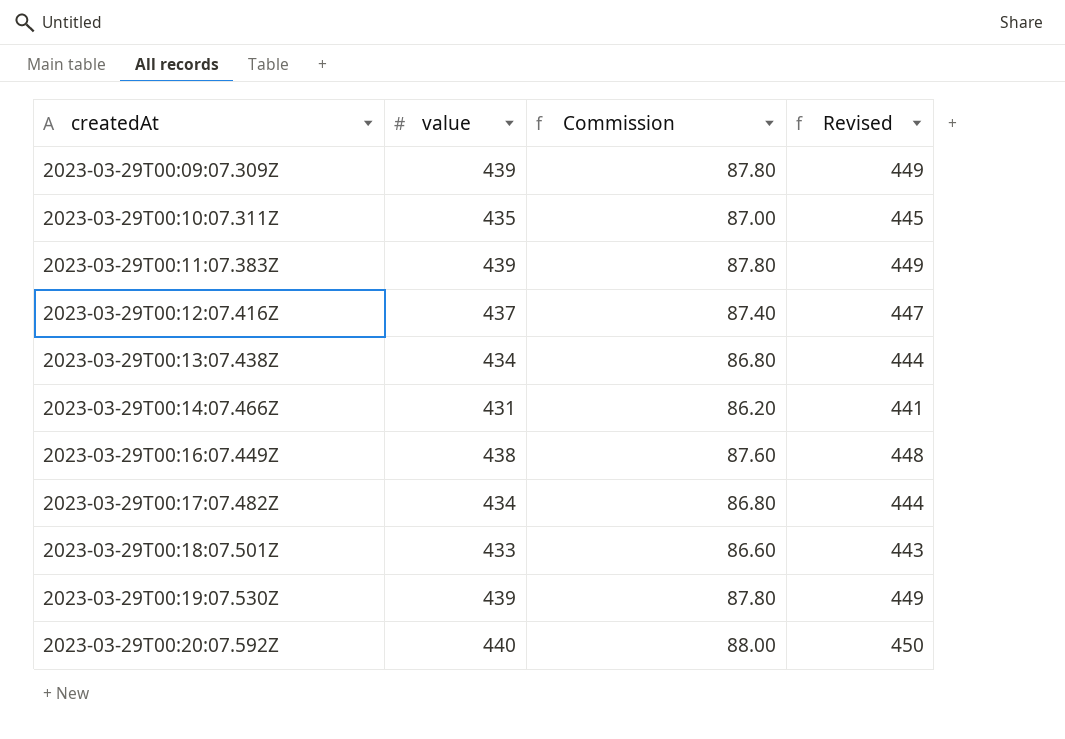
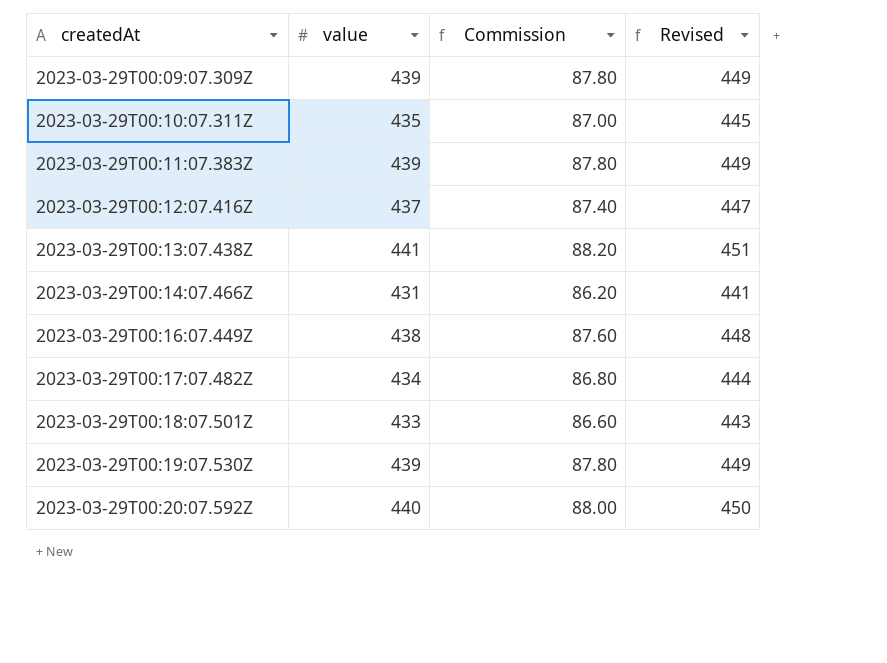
2023-03-29T00:13:07.438Z | value: 434 -> 441
2023-03-29T00:13:07.438Z | Commission: 86.80 -> 88.20
2023-03-29T00:13:07.438Z | Revised: 444 -> 451

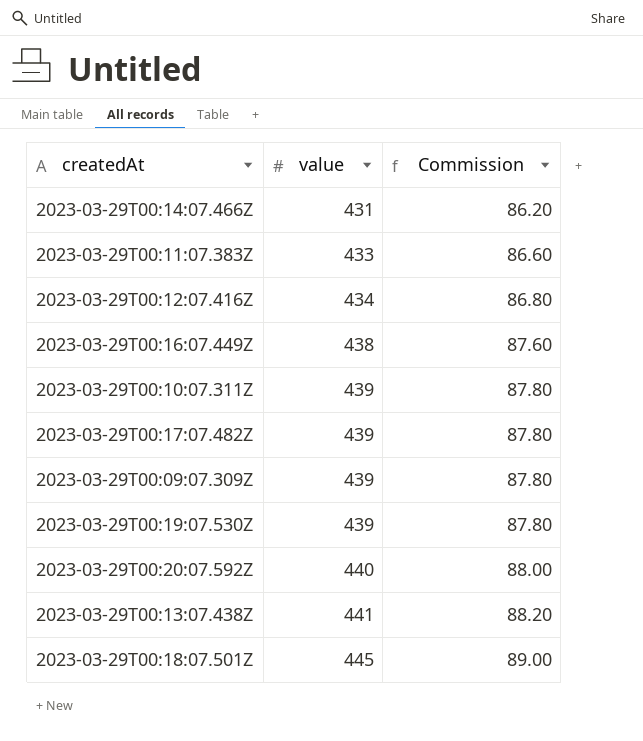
row order: createdAt ascending -> value ascending
column Revised | formula: [value] + 10 -> none
2023-03-29T00:11:07.383Z | value: 439 -> 433
2023-03-29T00:11:07.383Z | Commission: 87.80 -> 86.60
2023-03-29T00:12:07.416Z | value: 437 -> 434
2023-03-29T00:12:07.416Z | Commission: 87.40 -> 86.80
2023-03-29T00:10:07.311Z | value: 435 -> 439
2023-03-29T00:10:07.311Z | Commission: 87.00 -> 87.80
2023-03-29T00:17:07.482Z | value: 434 -> 439
2023-03-29T00:17:07.482Z | Commission: 86.80 -> 87.80
2023-03-29T00:18:07.501Z | value: 433 -> 445
2023-03-29T00:18:07.501Z | Commission: 86.60 -> 89.00

